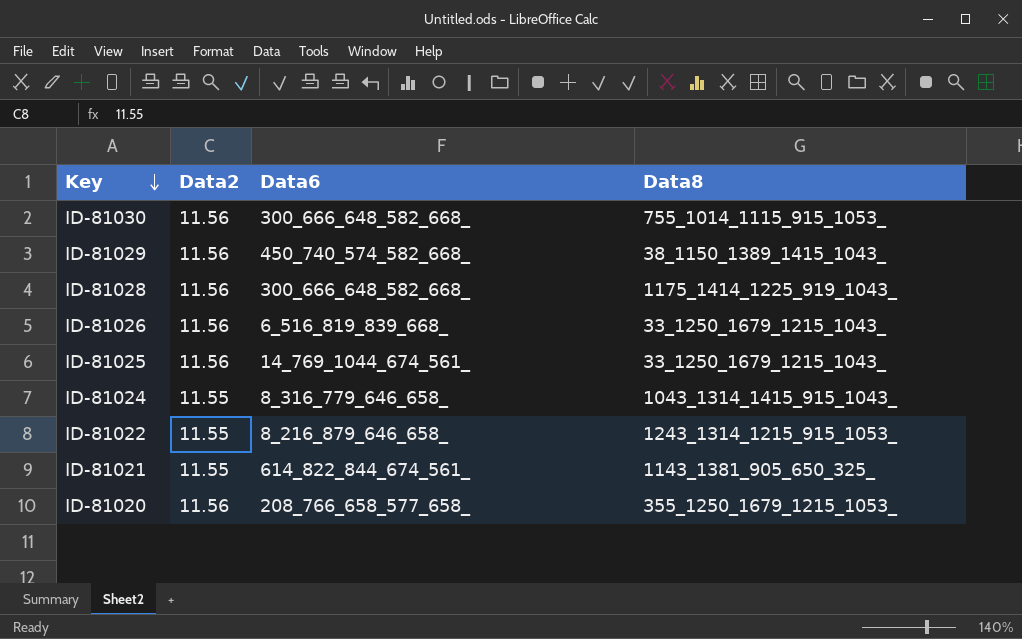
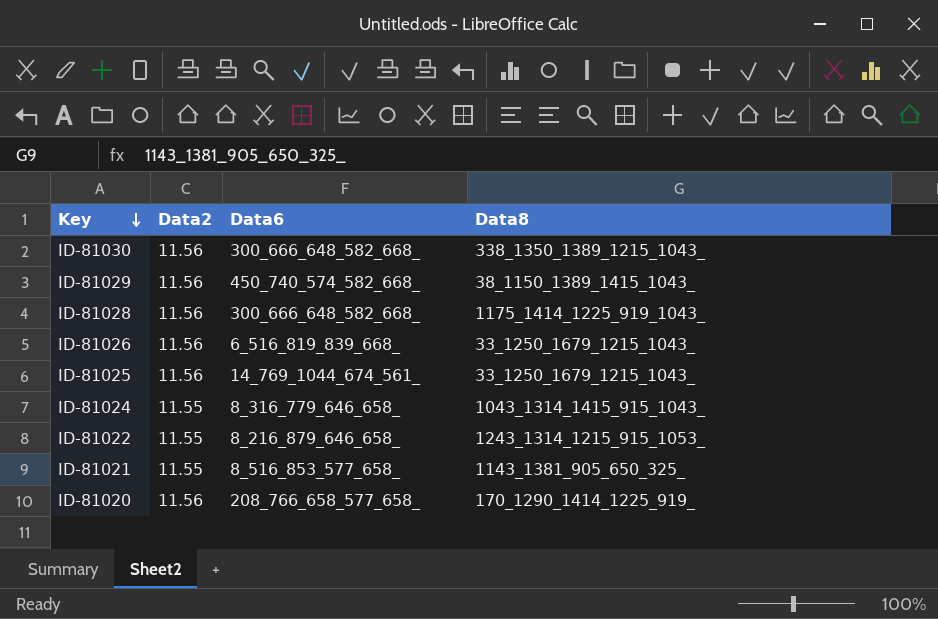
ID-81030 | Data8: 755_1014_1115_915_1053_ -> 338_1350_1389_1215_1043_
ID-81021 | Data6: 614_822_844_674_561_ -> 8_516_853_577_658_
ID-81020 | Data8: 355_1250_1679_1215_1053_ -> 170_1290_1414_1225_919_

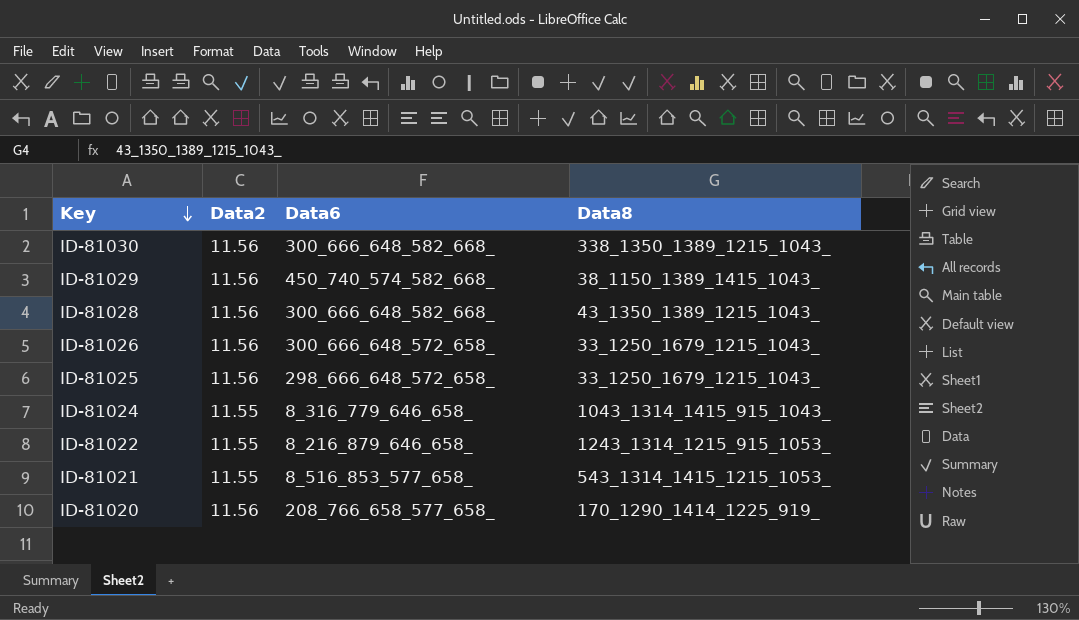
ID-81028 | Data8: 1175_1414_1225_919_1043_ -> 43_1350_1389_1215_1043_
ID-81026 | Data6: 6_516_819_839_668_ -> 300_666_648_572_658_
ID-81025 | Data6: 14_769_1044_674_561_ -> 298_666_648_572_658_
ID-81021 | Data8: 1143_1381_905_650_325_ -> 543_1314_1415_1215_1053_

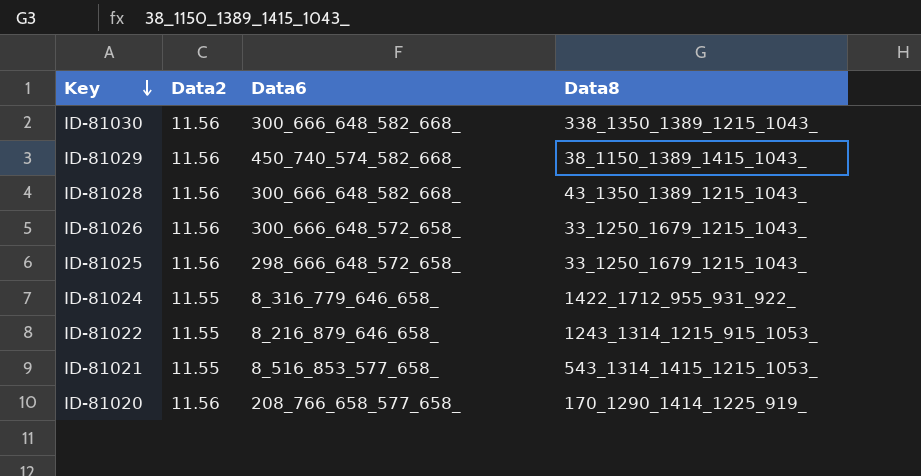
ID-81024 | Data8: 1043_1314_1415_915_1043_ -> 1422_1712_955_931_922_

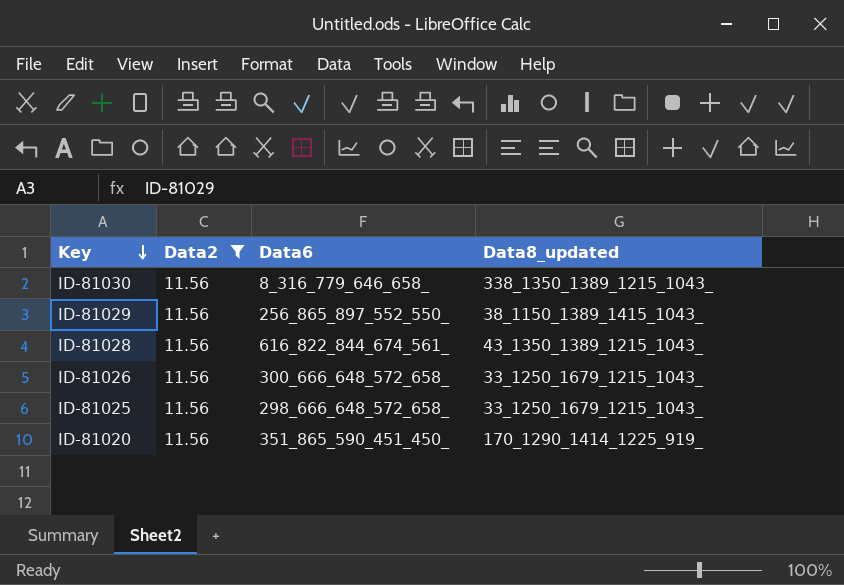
filter: none -> Data2 = 11.56
column name: Data8 -> Data8_updated
ID-81030 | Data6: 300_666_648_582_668_ -> 8_316_779_646_658_
ID-81029 | Data6: 450_740_574_582_668_ -> 256_865_897_552_550_
ID-81028 | Data6: 300_666_648_582_668_ -> 616_822_844_674_561_
ID-81020 | Data6: 208_766_658_577_658_ -> 351_865_590_451_450_

